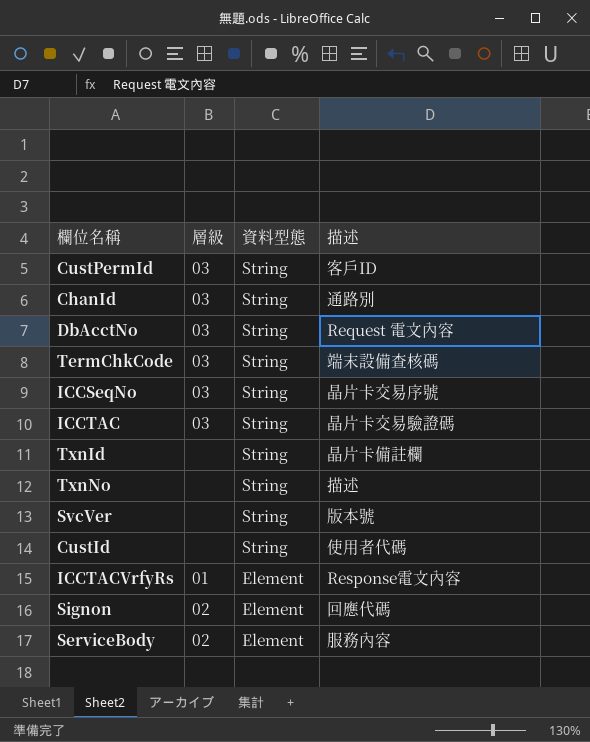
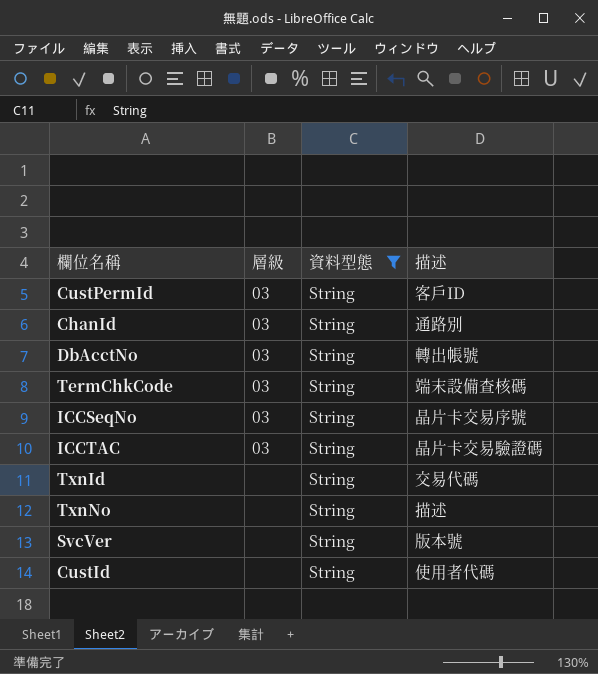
filter: none -> 資料型態 = String
DbAcctNo | 描述: Request 電文內容 -> 轉出帳號
TxnId | 描述: 晶片卡備註欄 -> 交易代碼

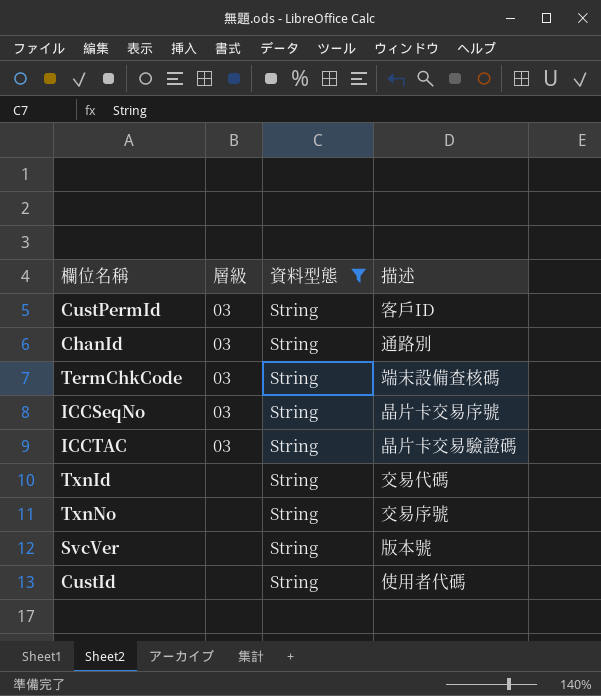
row DbAcctNo: 03 | String | 轉出帳號 -> none
TxnNo | 描述: 描述 -> 交易序號

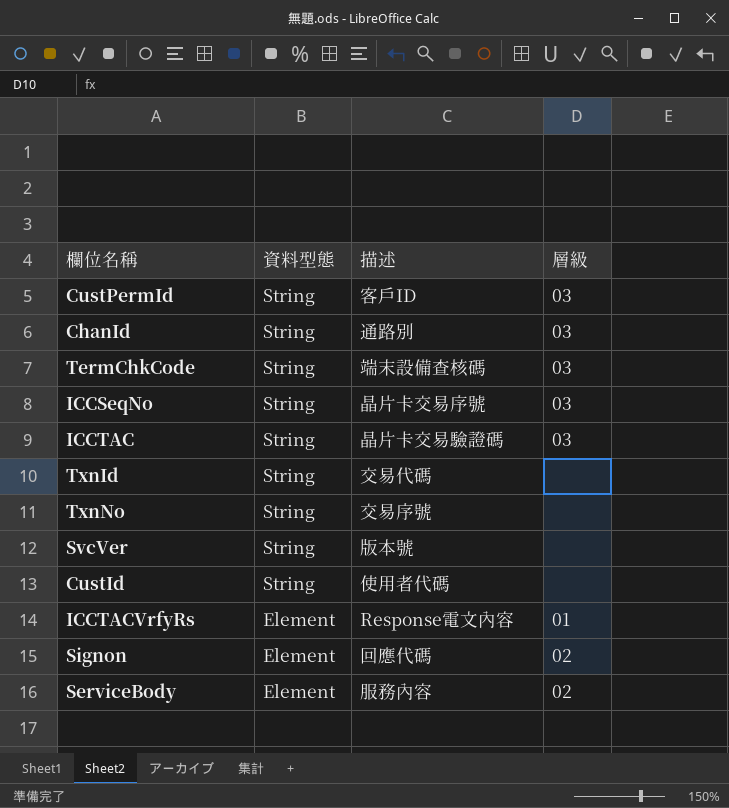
filter: 資料型態 = String -> none
column 層級 | position: 2 -> 4

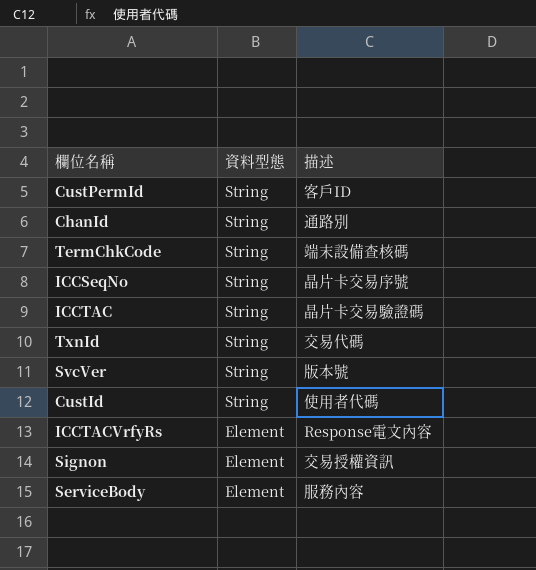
column 層級 | position: 4 -> none
row TxnNo: String | 交易序號 | none -> none
Signon | 描述: 回應代碼 -> 交易授權資訊

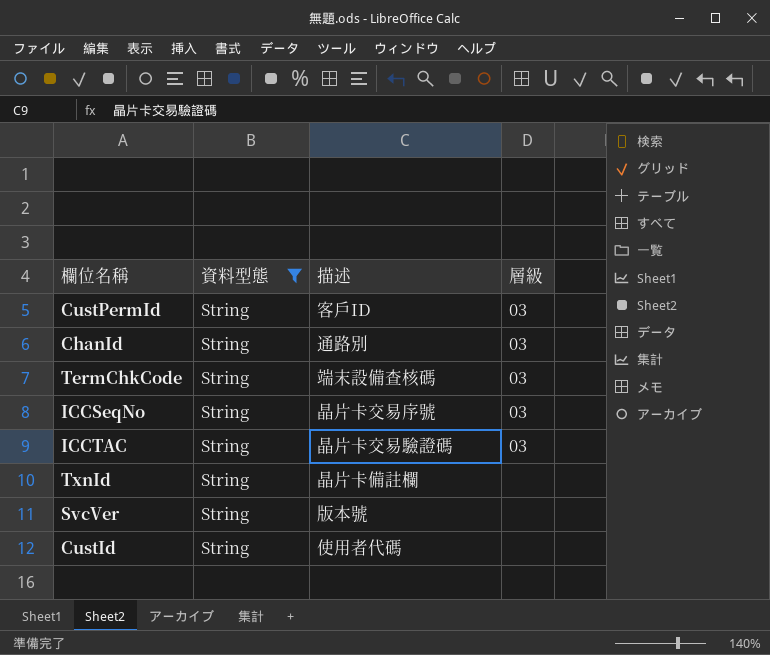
filter: none -> 資料型態 = String
column 層級 | position: none -> 4
TxnId | 描述: 交易代碼 -> 晶片卡備註欄

